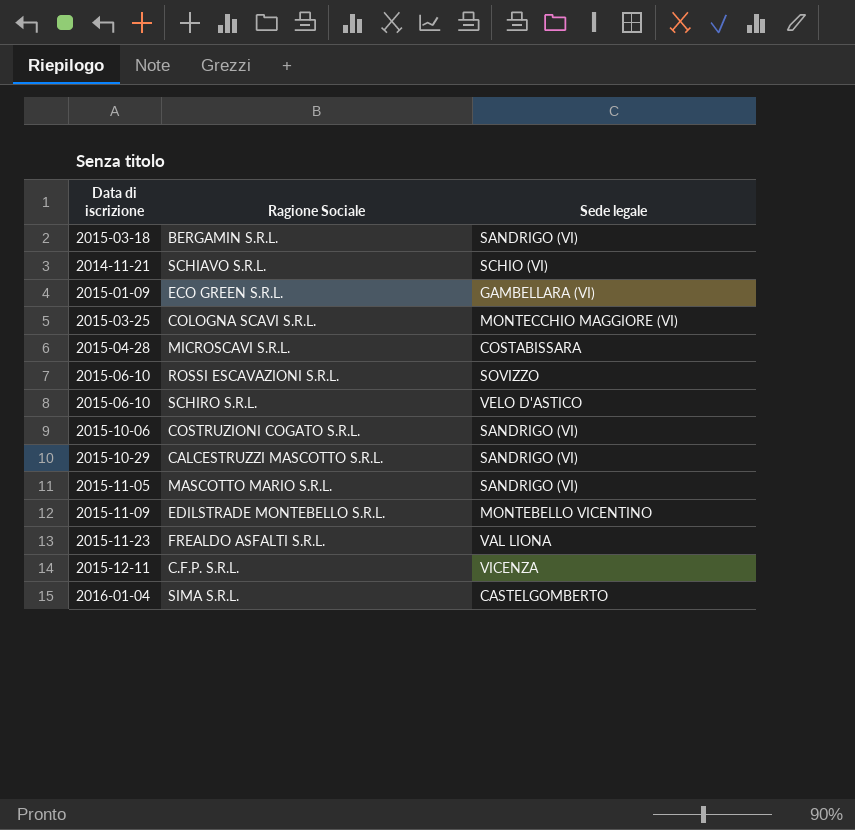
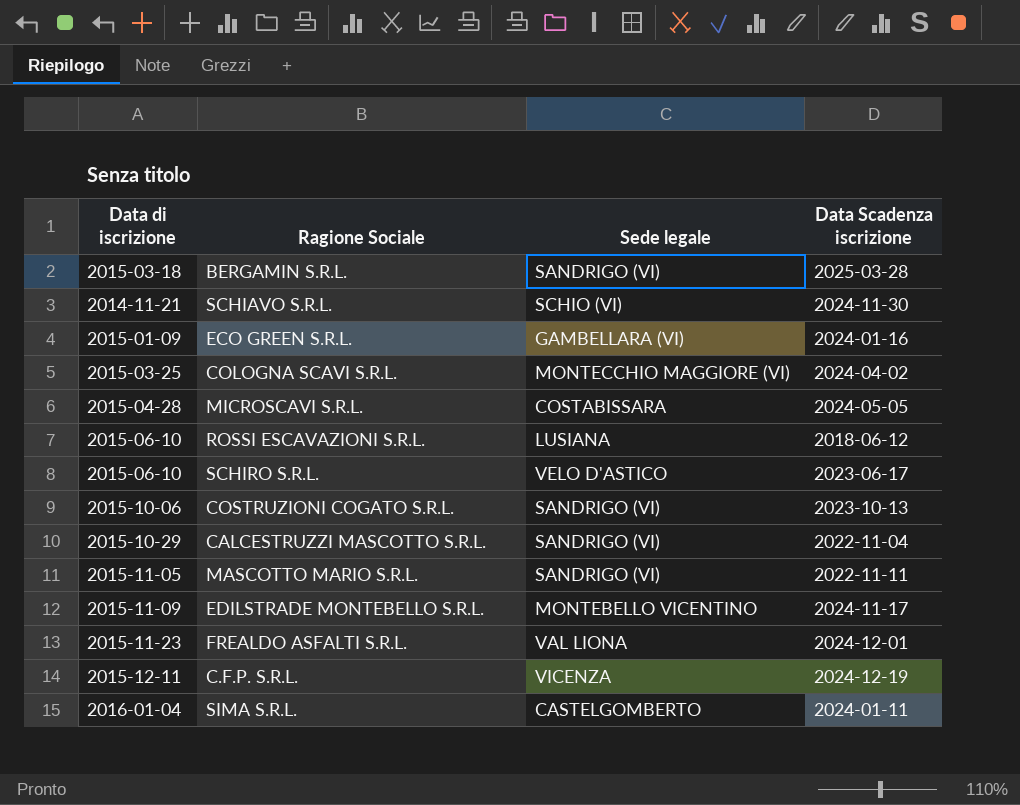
column Data Scadenza iscrizione | position: none -> 4
ROSSI ESCAVAZIONI S.R.L. | Sede legale: SOVIZZO -> LUSIANA

